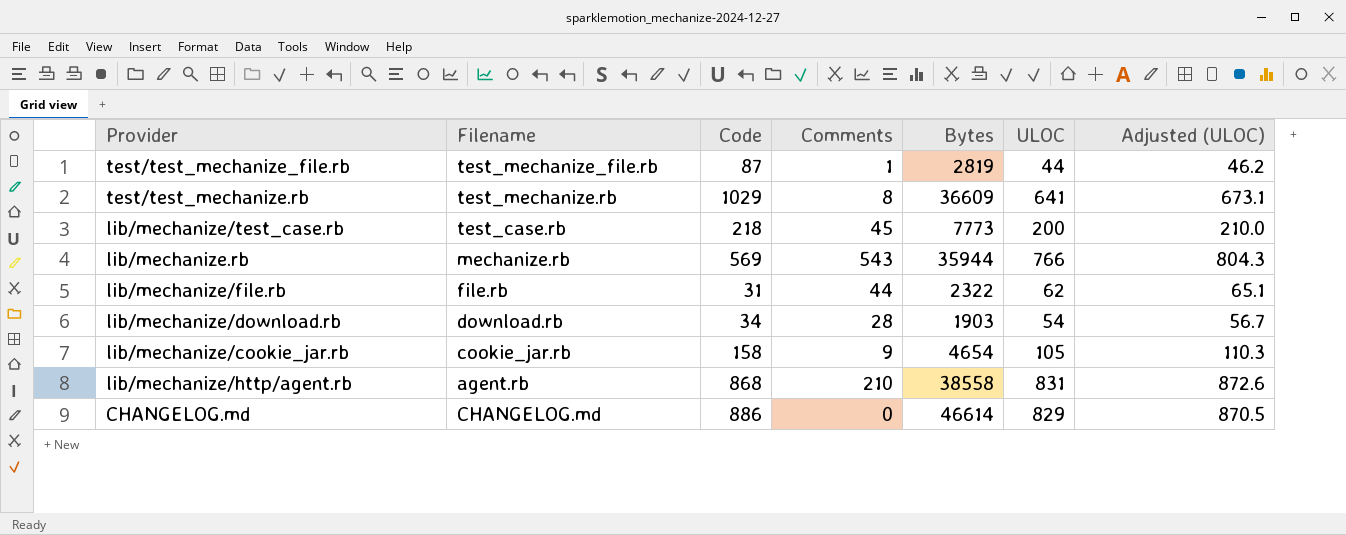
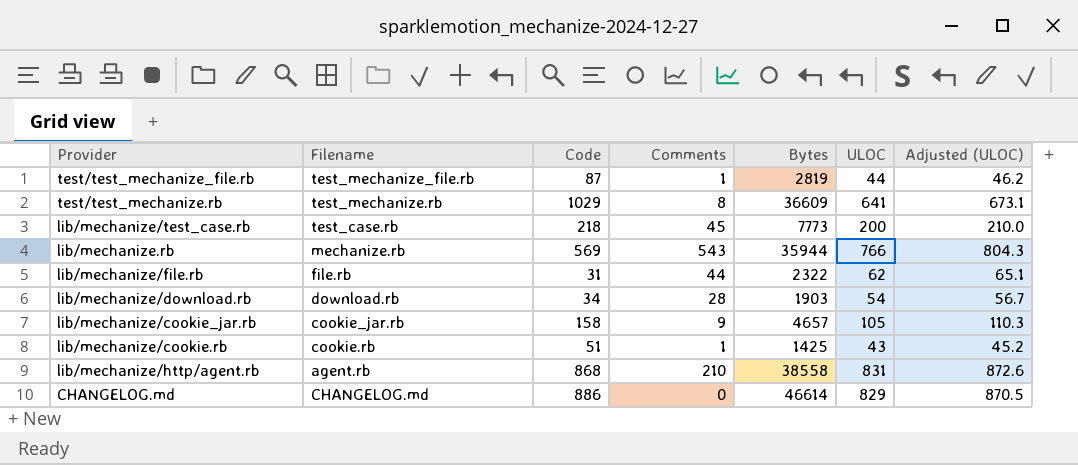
lib/mechanize/cookie_jar.rb | Bytes: 4654 -> 4657
row lib/mechanize/cookie.rb: none -> cookie.rb | 51 | 1 | 1425 | 43 | 45.2

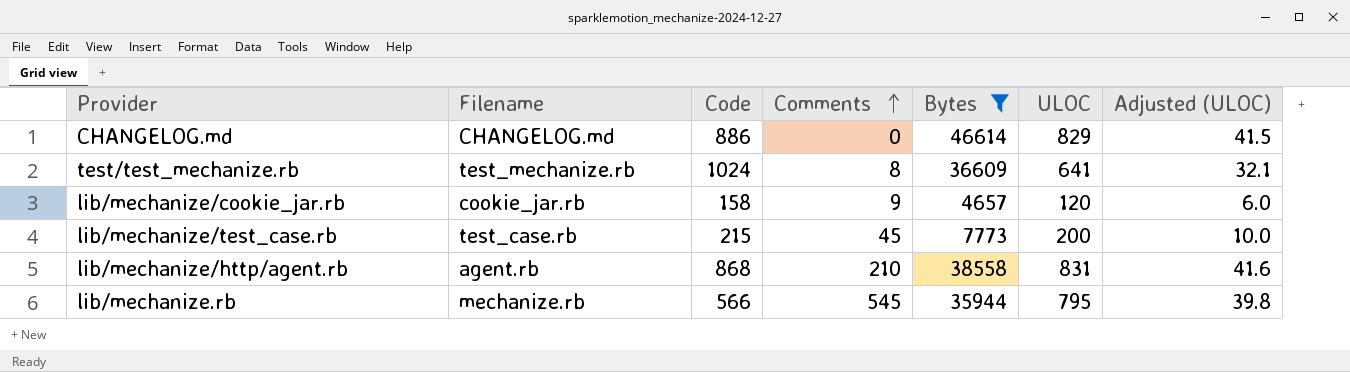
filter: none -> Bytes >= 4657
row order: none -> Comments ascending
column Adjusted (ULOC) | formula: [ULOC] * 1.05 -> [ULOC] * 0.05
test/test_mechanize.rb | Code: 1029 -> 1024
lib/mechanize/cookie_jar.rb | ULOC: 105 -> 120
lib/mechanize/test_case.rb | Code: 218 -> 215
lib/mechanize.rb | Code: 569 -> 566
lib/mechanize.rb | Comments: 543 -> 545
lib/mechanize.rb | ULOC: 766 -> 795

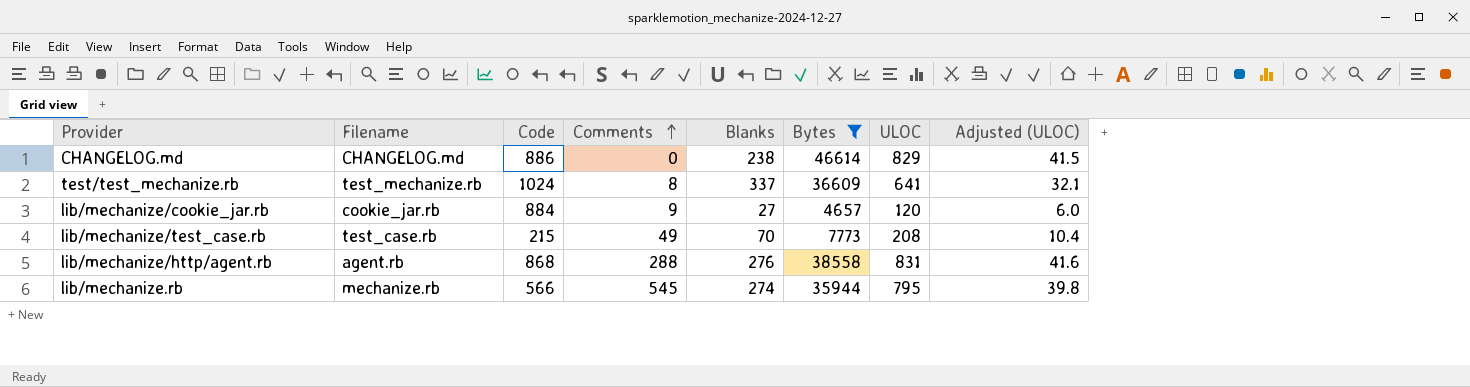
column Blanks | position: none -> 5
lib/mechanize/cookie_jar.rb | Code: 158 -> 884
lib/mechanize/test_case.rb | Comments: 45 -> 49
lib/mechanize/test_case.rb | ULOC: 200 -> 208
lib/mechanize/test_case.rb | Adjusted (ULOC): 10.0 -> 10.4
lib/mechanize/http/agent.rb | Comments: 210 -> 288

